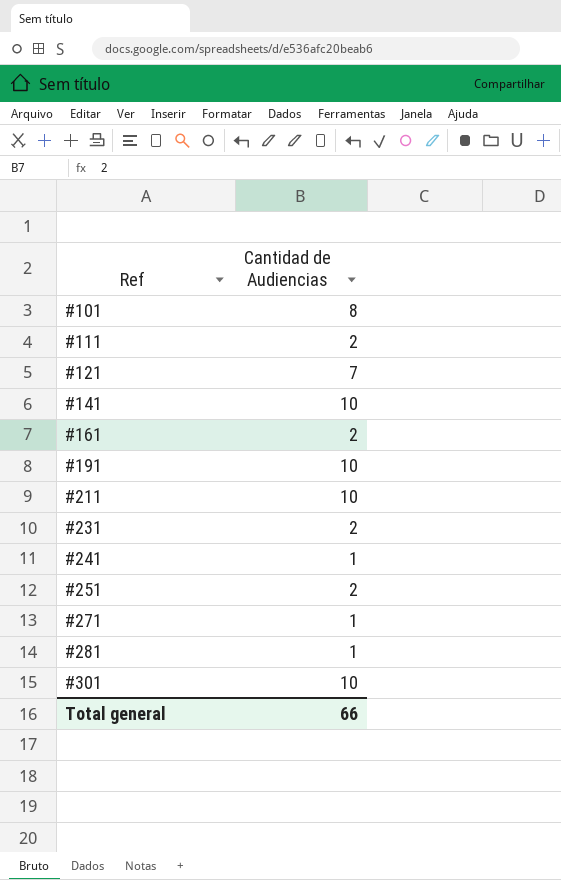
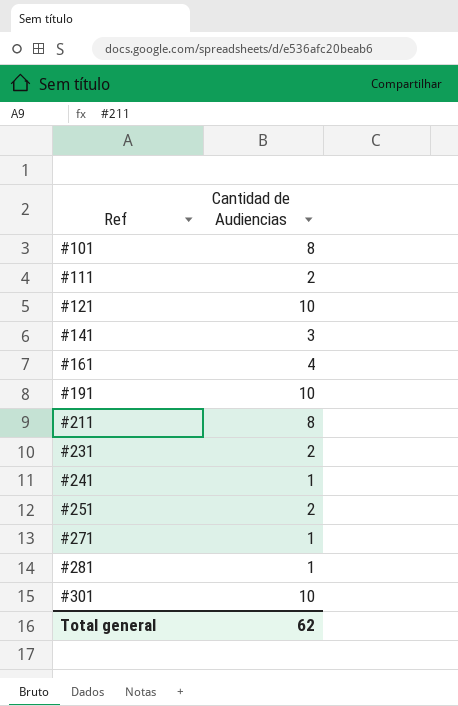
#121 | Cantidad de Audiencias: 7 -> 10
#141 | Cantidad de Audiencias: 10 -> 3
#161 | Cantidad de Audiencias: 2 -> 4
#211 | Cantidad de Audiencias: 10 -> 8
Total general | Cantidad de Audiencias: 66 -> 62

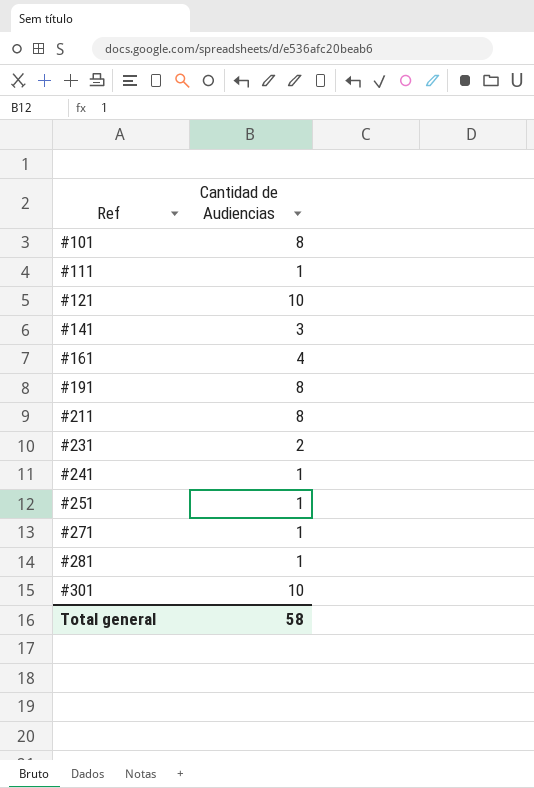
#111 | Cantidad de Audiencias: 2 -> 1
#191 | Cantidad de Audiencias: 10 -> 8
#251 | Cantidad de Audiencias: 2 -> 1
Total general | Cantidad de Audiencias: 62 -> 58

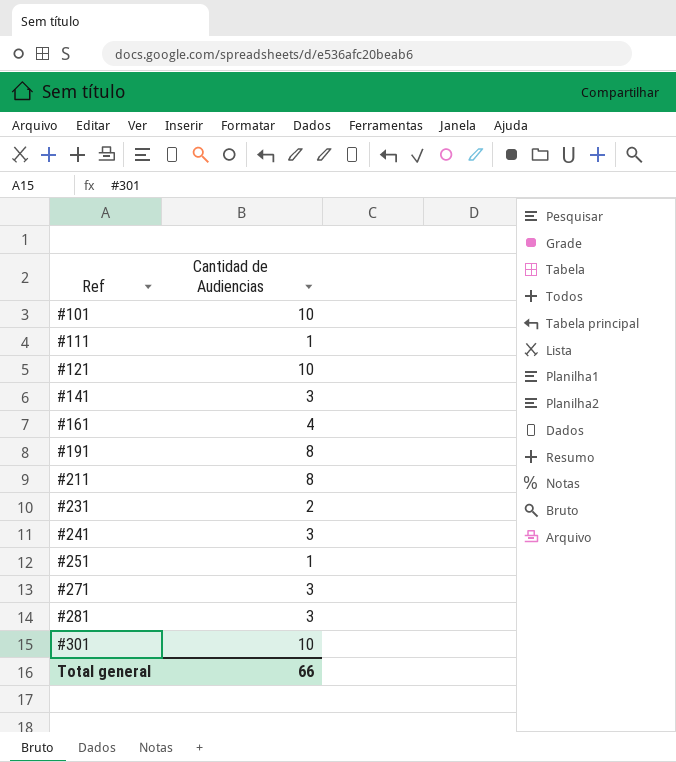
#101 | Cantidad de Audiencias: 8 -> 10
#241 | Cantidad de Audiencias: 1 -> 3
#271 | Cantidad de Audiencias: 1 -> 3
#281 | Cantidad de Audiencias: 1 -> 3
Total general | Cantidad de Audiencias: 58 -> 66

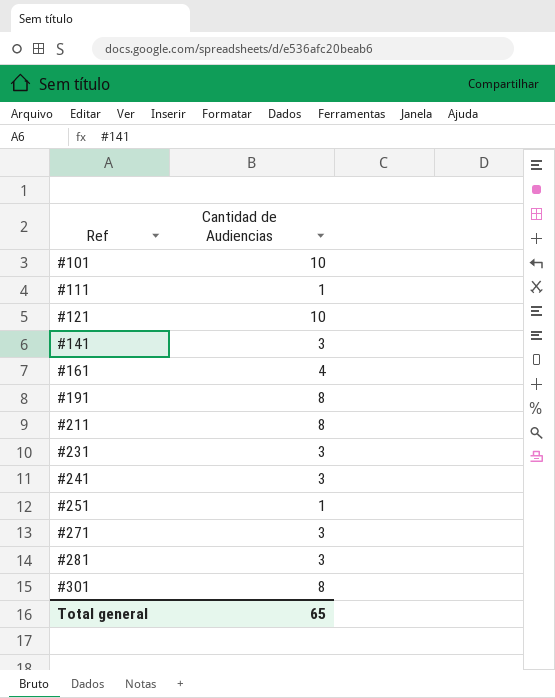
#231 | Cantidad de Audiencias: 2 -> 3
#301 | Cantidad de Audiencias: 10 -> 8
Total general | Cantidad de Audiencias: 66 -> 65

